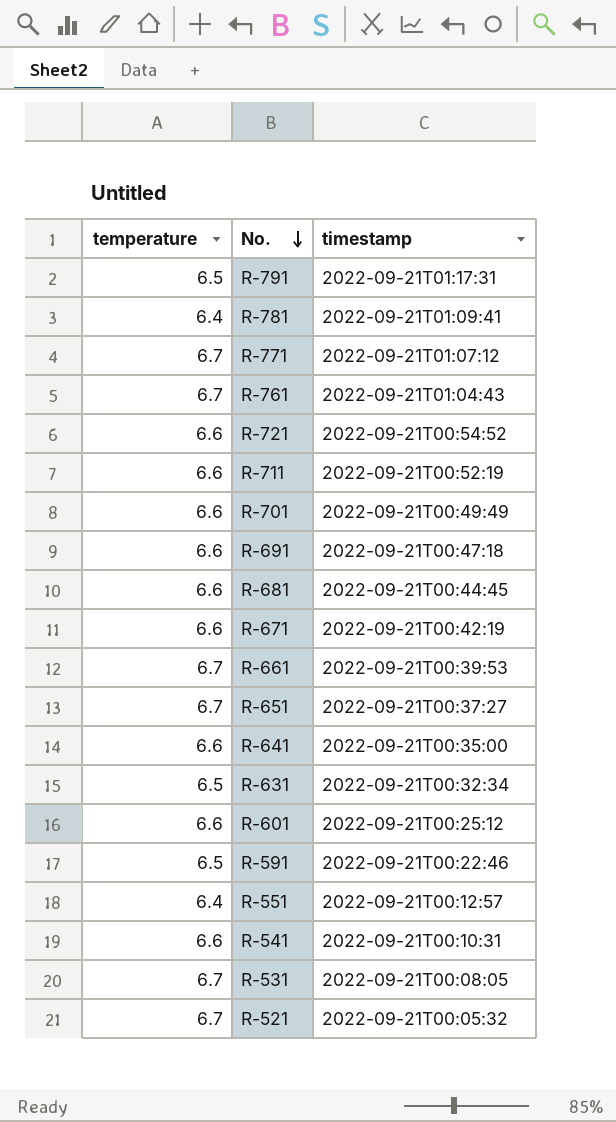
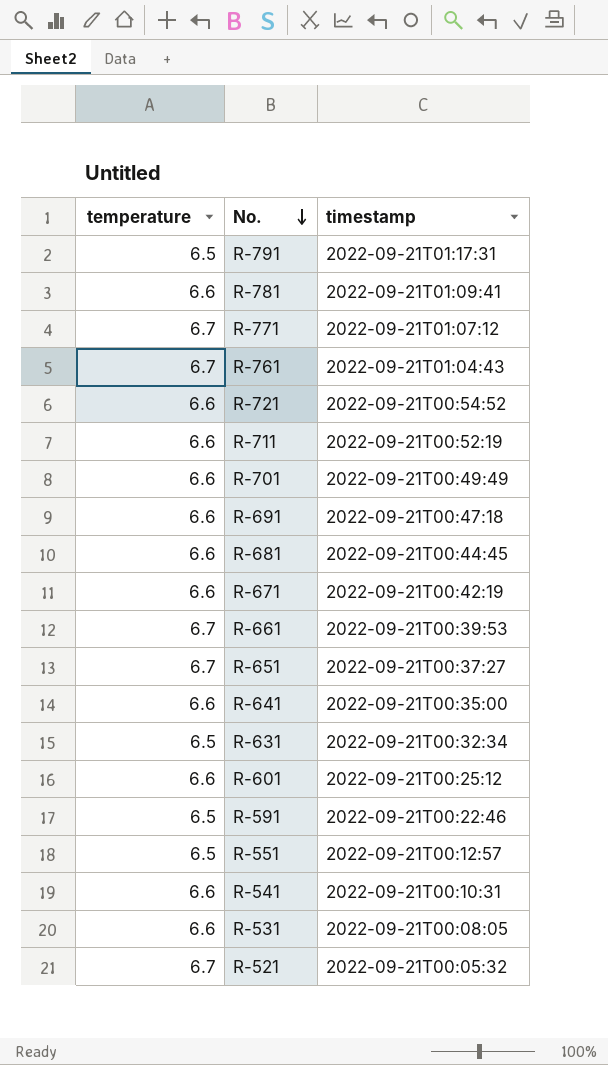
R-781 | temperature: 6.4 -> 6.6
R-551 | temperature: 6.4 -> 6.5
R-531 | temperature: 6.7 -> 6.6

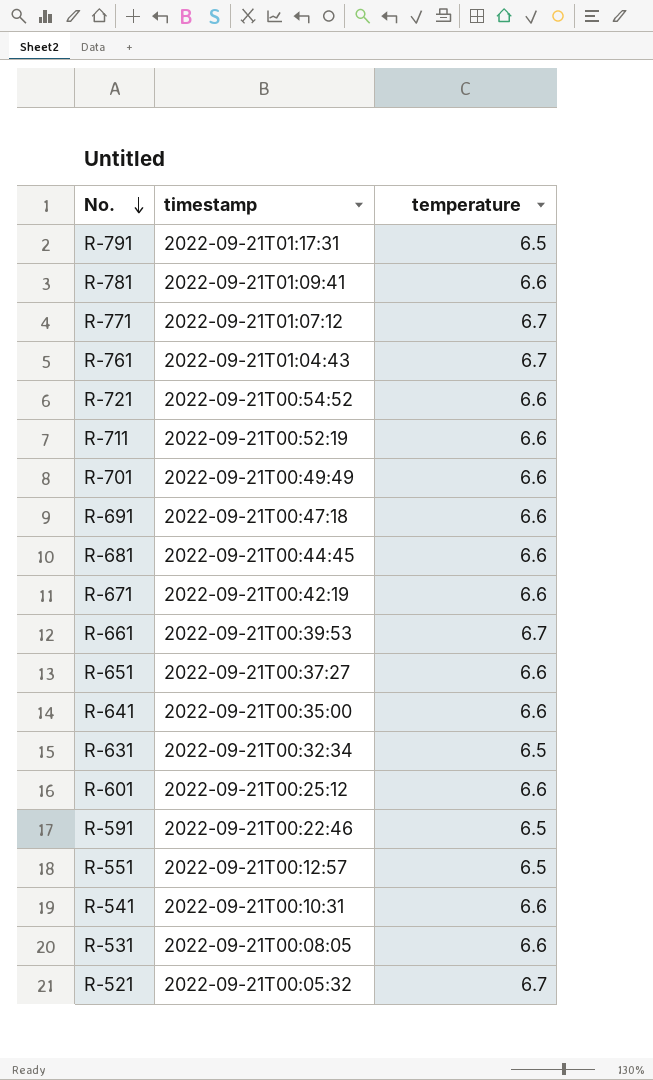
column temperature | position: 1 -> 3
R-651 | temperature: 6.7 -> 6.6

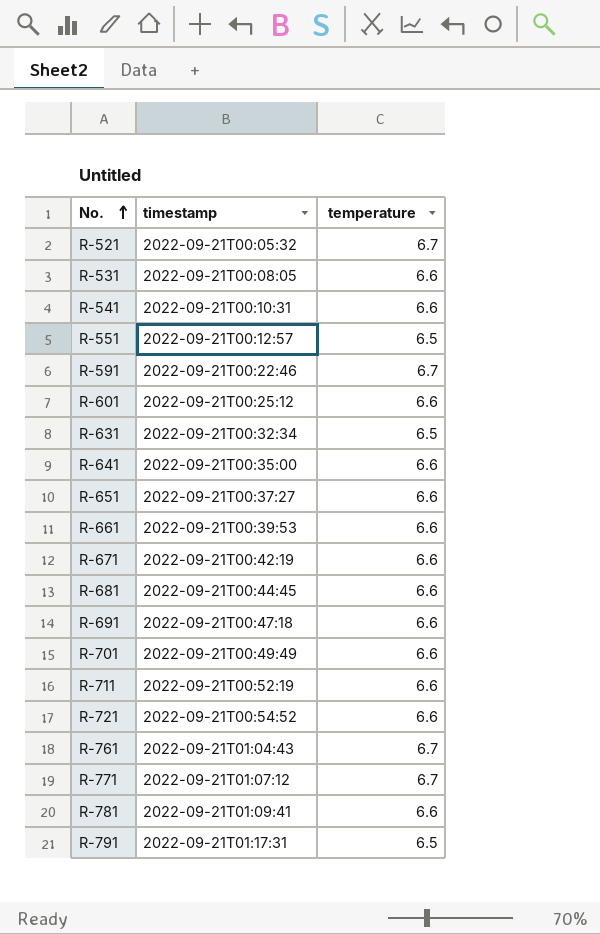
row order: No. descending -> No. ascending
R-591 | temperature: 6.5 -> 6.7
R-661 | temperature: 6.7 -> 6.6

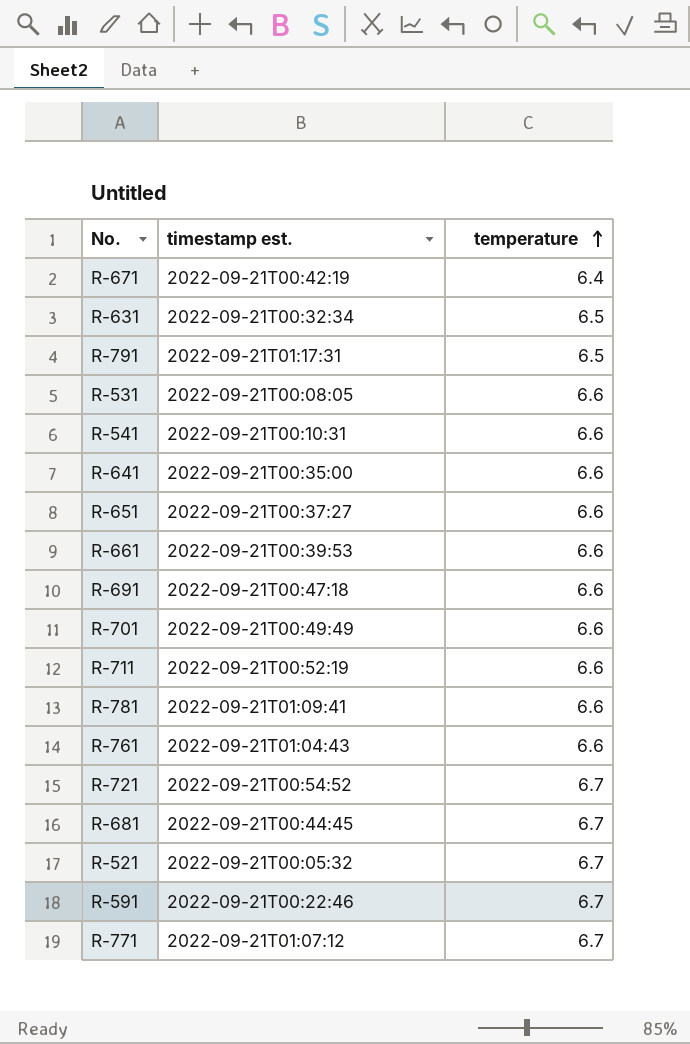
row order: No. ascending -> temperature ascending
column name: timestamp -> timestamp est.
row R-551: 2022-09-21T00:12:57 | 6.5 -> none
row R-601: 2022-09-21T00:25:12 | 6.6 -> none
R-671 | temperature: 6.6 -> 6.4
R-761 | temperature: 6.7 -> 6.6
R-721 | temperature: 6.6 -> 6.7
R-681 | temperature: 6.6 -> 6.7

